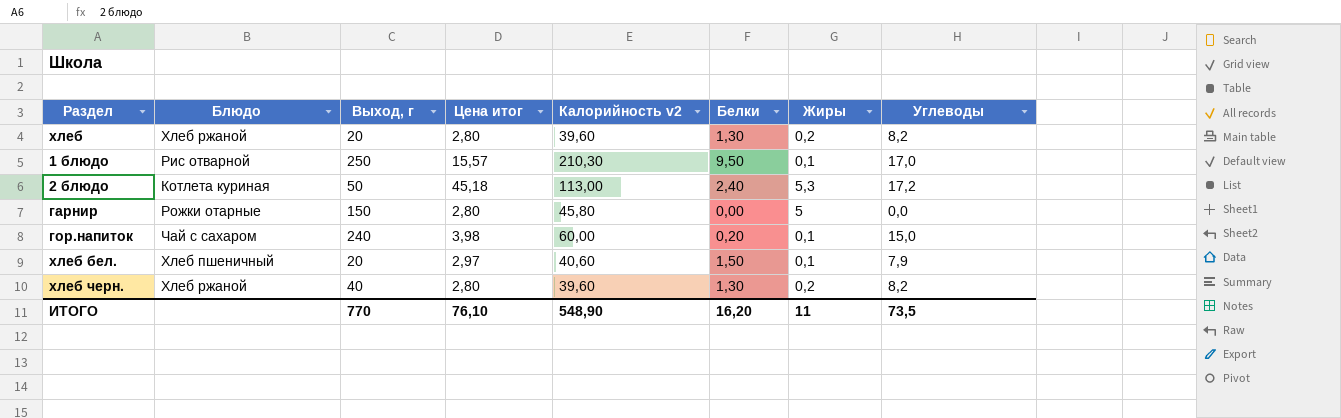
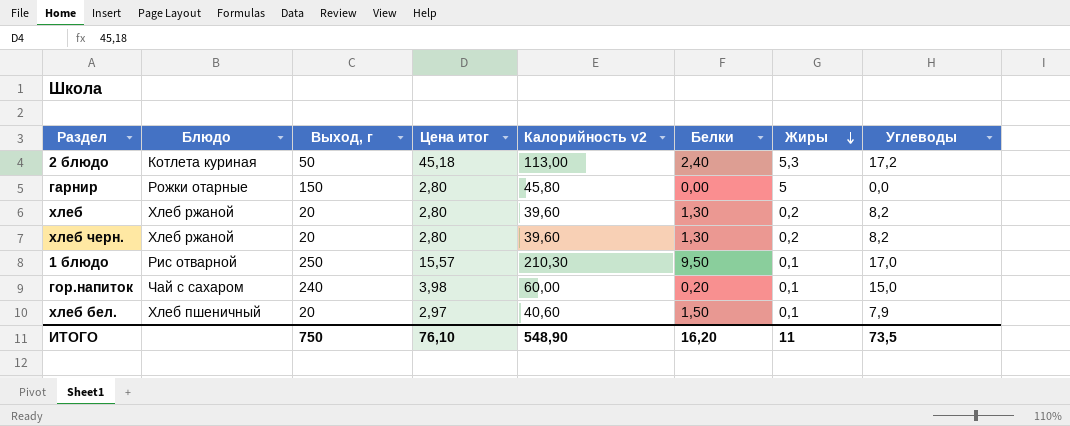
row order: none -> Жиры descending
хлеб черн. | Выход, г: 40 -> 20
ИТОГО | Выход, г: 770 -> 750

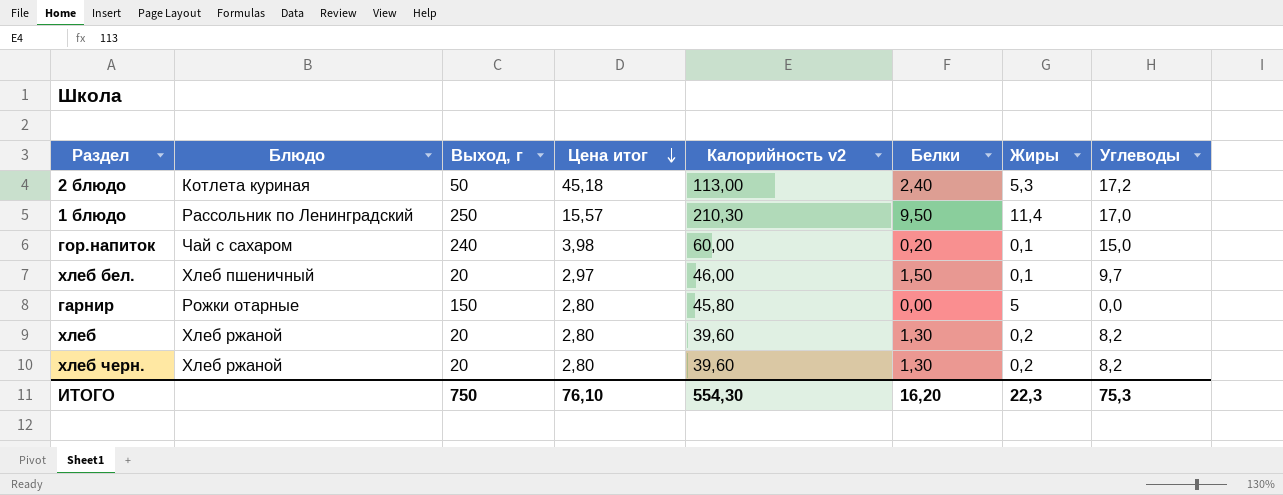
row order: Жиры descending -> Цена итог descending
1 блюдо | Блюдо: Рис отварной -> Рассольник по Ленинградский
1 блюдо | Жиры: 0,1 -> 11,4
хлеб бел. | Калорийность v2: 40,60 -> 46,00
хлеб бел. | Углеводы: 7,9 -> 9,7
ИТОГО | Калорийность v2: 548,90 -> 554,30
ИТОГО | Жиры: 11 -> 22,3
ИТОГО | Углеводы: 73,5 -> 75,3

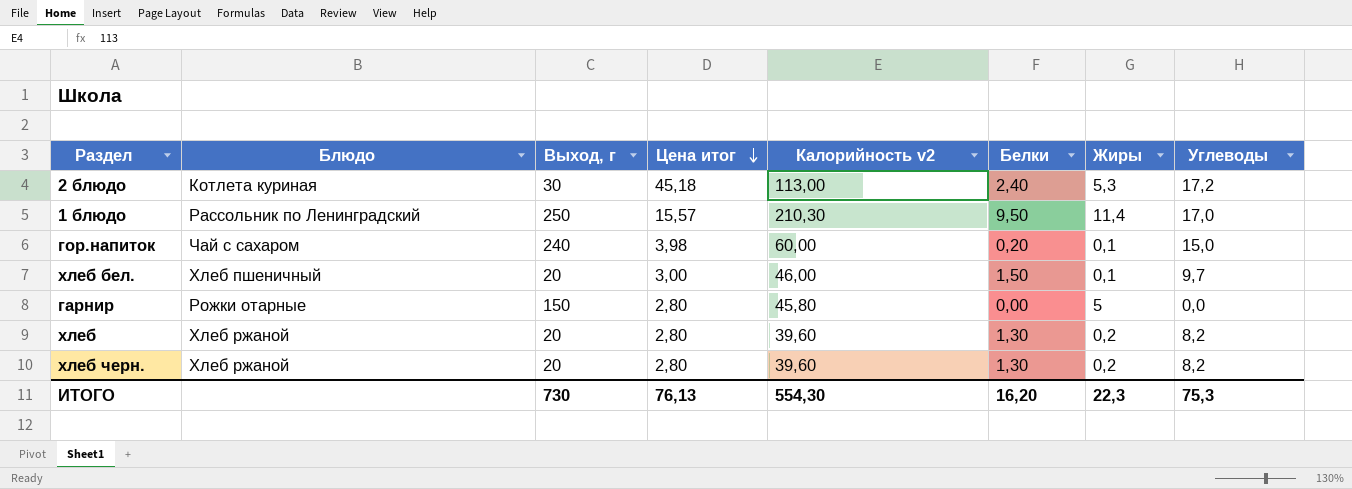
2 блюдо | Выход, г: 50 -> 30
хлеб бел. | Цена итог: 2,97 -> 3,00
ИТОГО | Выход, г: 750 -> 730
ИТОГО | Цена итог: 76,10 -> 76,13

